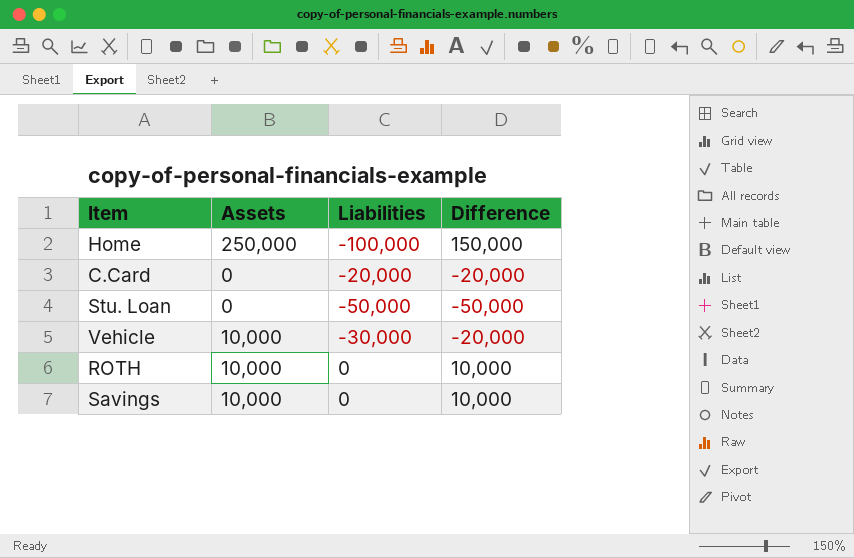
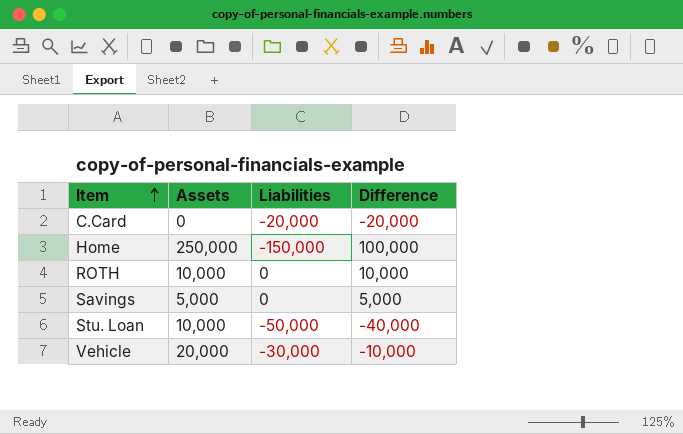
row order: none -> Item ascending
Home | Liabilities: -100,000 -> -150,000
Home | Difference: 150,000 -> 100,000
Savings | Assets: 10,000 -> 5,000
Savings | Difference: 10,000 -> 5,000
Stu. Loan | Assets: 0 -> 10,000
Stu. Loan | Difference: -50,000 -> -40,000
Vehicle | Assets: 10,000 -> 20,000
Vehicle | Difference: -20,000 -> -10,000

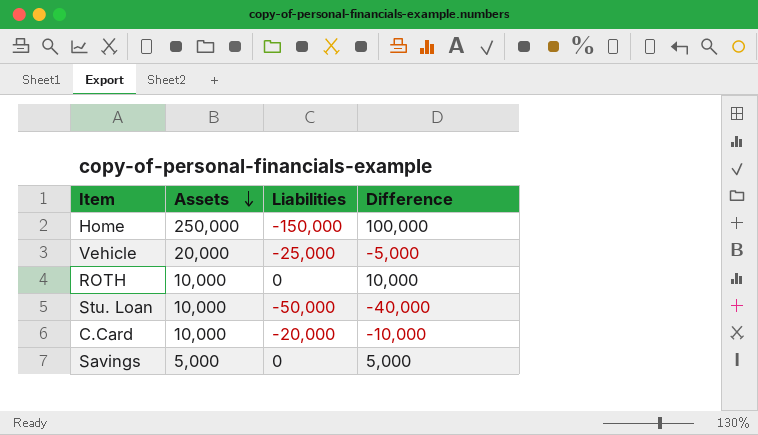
row order: Item ascending -> Assets descending
Vehicle | Liabilities: -30,000 -> -25,000
Vehicle | Difference: -10,000 -> -5,000
C.Card | Assets: 0 -> 10,000
C.Card | Difference: -20,000 -> -10,000

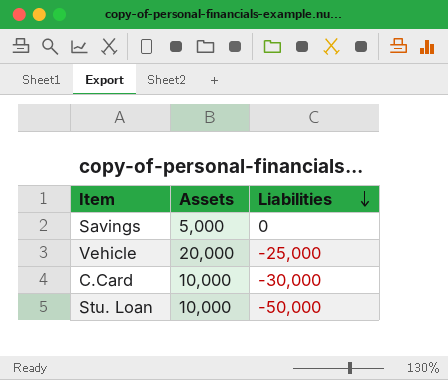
row order: Assets descending -> Liabilities descending
column Difference | formula: [Assets] + [Liabilities] -> none
row Home: 250,000 | -150,000 | 100,000 -> none
row ROTH: 10,000 | 0 | 10,000 -> none
C.Card | Liabilities: -20,000 -> -30,000

